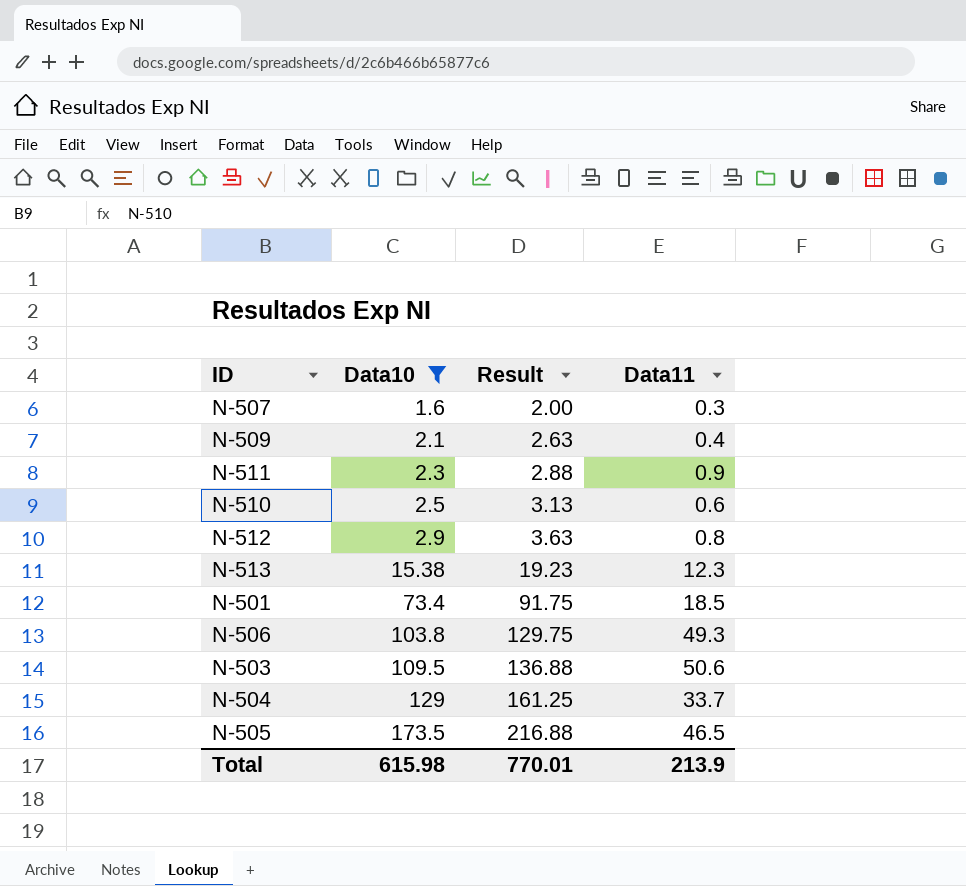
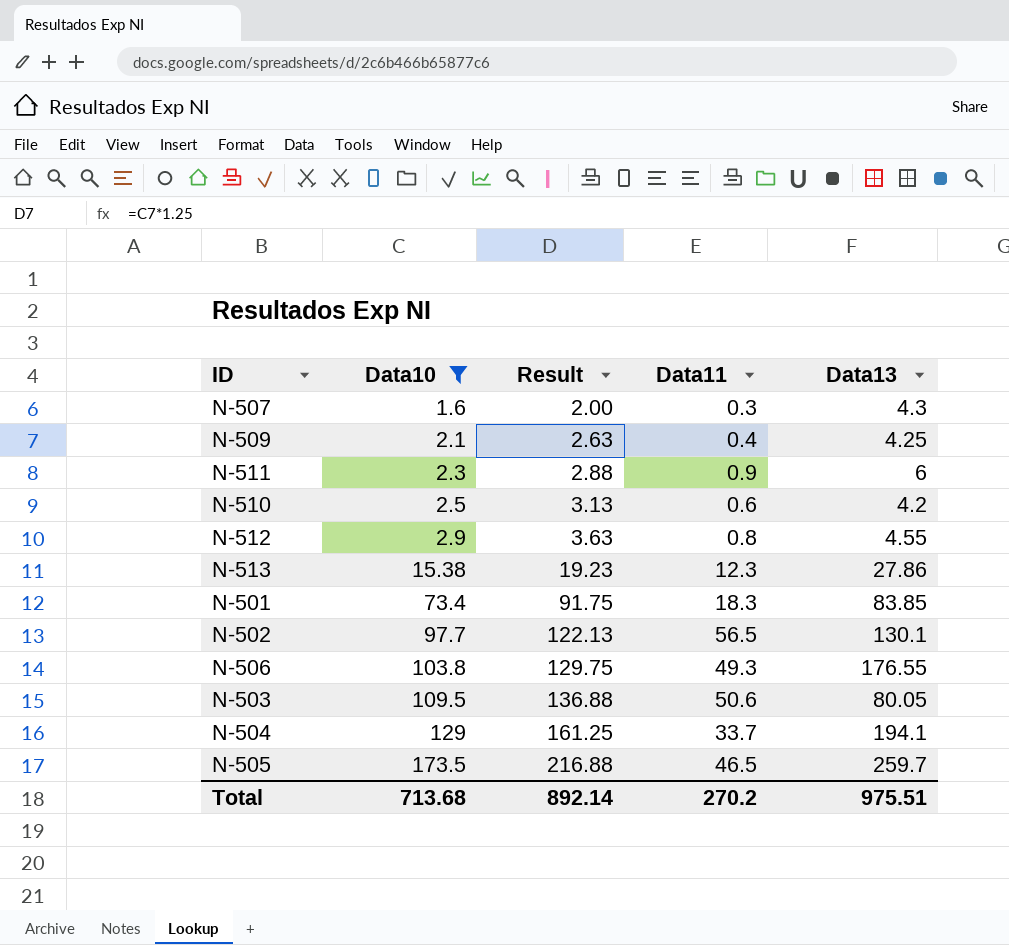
column Data13 | position: none -> 5
N-501 | Data11: 18.5 -> 18.3
row N-502: none -> 97.7 | 122.13 | 56.5 | 130.1
Total | Data10: 615.98 -> 713.68
Total | Result: 770.01 -> 892.14
Total | Data11: 213.9 -> 270.2

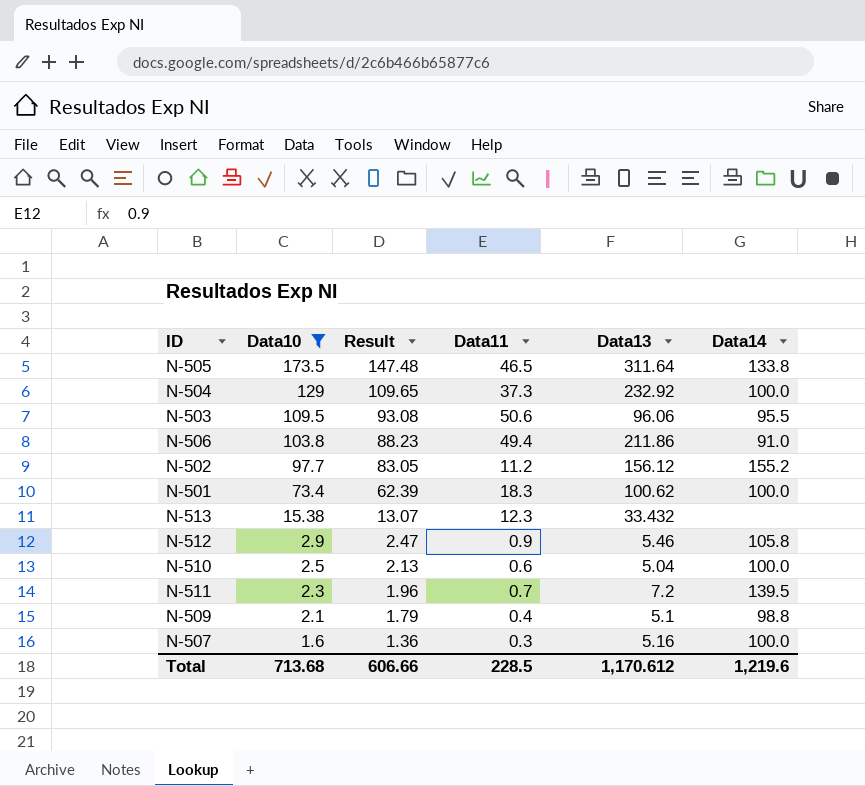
row order: Data10 ascending -> Data10 descending
column Result | formula: [Data10] * 1.25 -> [Data10] * 0.85
column Data14 | position: none -> 6
N-505 | Data13: 259.7 -> 311.64
N-504 | Data11: 33.7 -> 37.3
N-504 | Data13: 194.1 -> 232.92
N-503 | Data13: 80.05 -> 96.06
N-506 | Data11: 49.3 -> 49.4
N-506 | Data13: 176.55 -> 211.86
N-502 | Data11: 56.5 -> 11.2
N-502 | Data13: 130.1 -> 156.12
N-501 | Data13: 83.85 -> 100.62
N-513 | Data13: 27.86 -> 33.432
N-512 | Data11: 0.8 -> 0.9
N-512 | Data13: 4.55 -> 5.46
N-510 | Data13: 4.2 -> 5.04
N-511 | Data11: 0.9 -> 0.7
N-511 | Data13: 6 -> 7.2
N-509 | Data13: 4.25 -> 5.1
N-507 | Data13: 4.3 -> 5.16
Total | Result: 892.14 -> 606.66
Total | Data11: 270.2 -> 228.5
Total | Data13: 975.51 -> 1,170.612

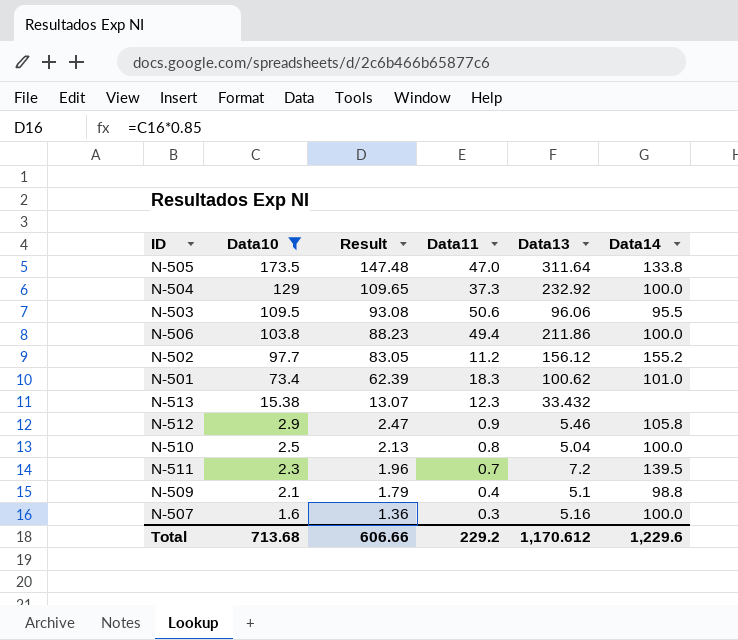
N-505 | Data11: 46.5 -> 47.0
N-506 | Data14: 91.0 -> 100.0
N-501 | Data14: 100.0 -> 101.0
N-510 | Data11: 0.6 -> 0.8
Total | Data11: 228.5 -> 229.2
Total | Data14: 1,219.6 -> 1,229.6

